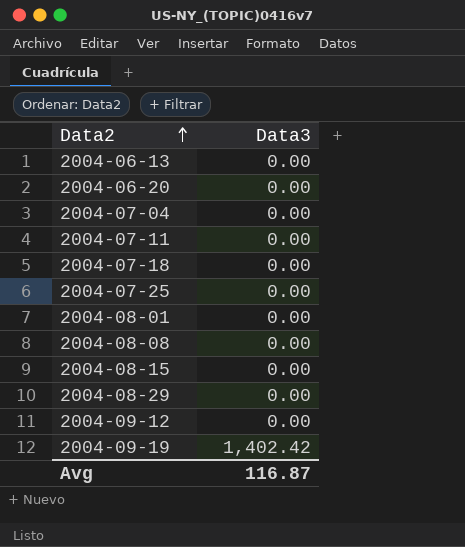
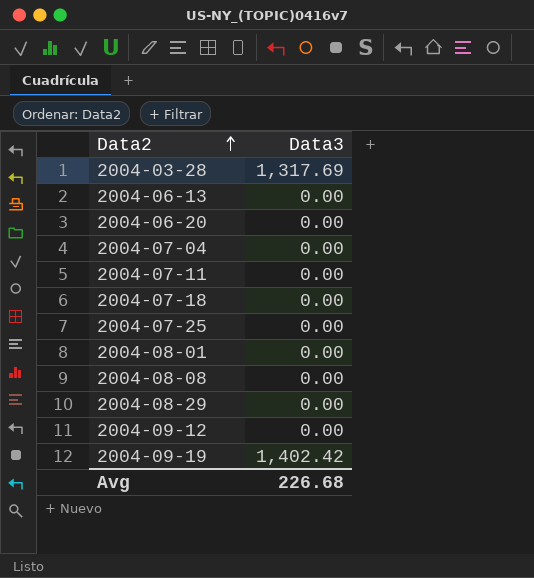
row 2004-08-15: 0.00 -> none
row 2004-03-28: none -> 1,317.69
Avg | Data3: 116.87 -> 226.68

